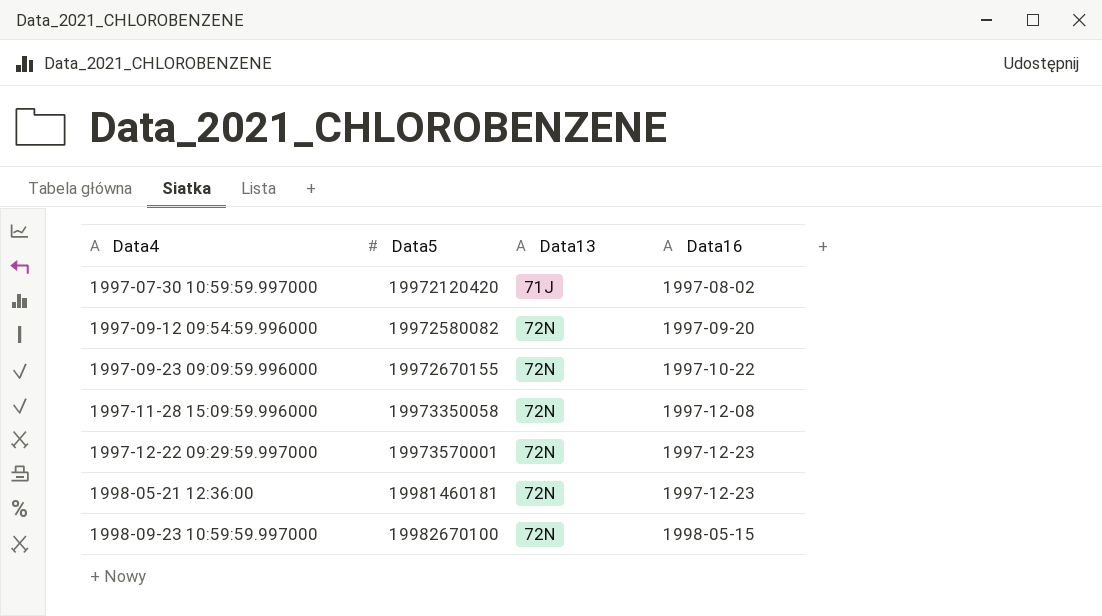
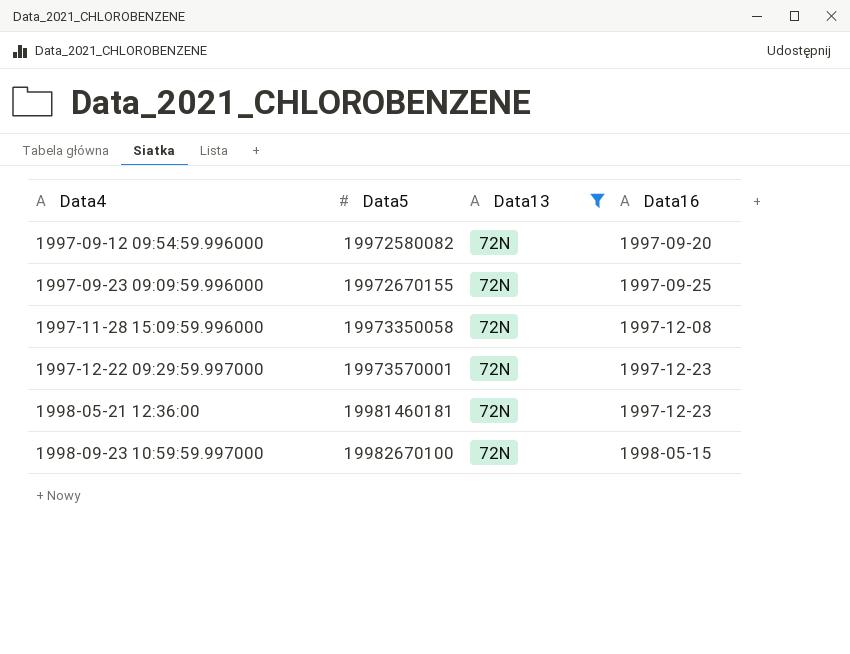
filter: none -> Data13 = 72N
1997-09-23 09:09:59.996000 | Data16: 1997-10-22 -> 1997-09-25

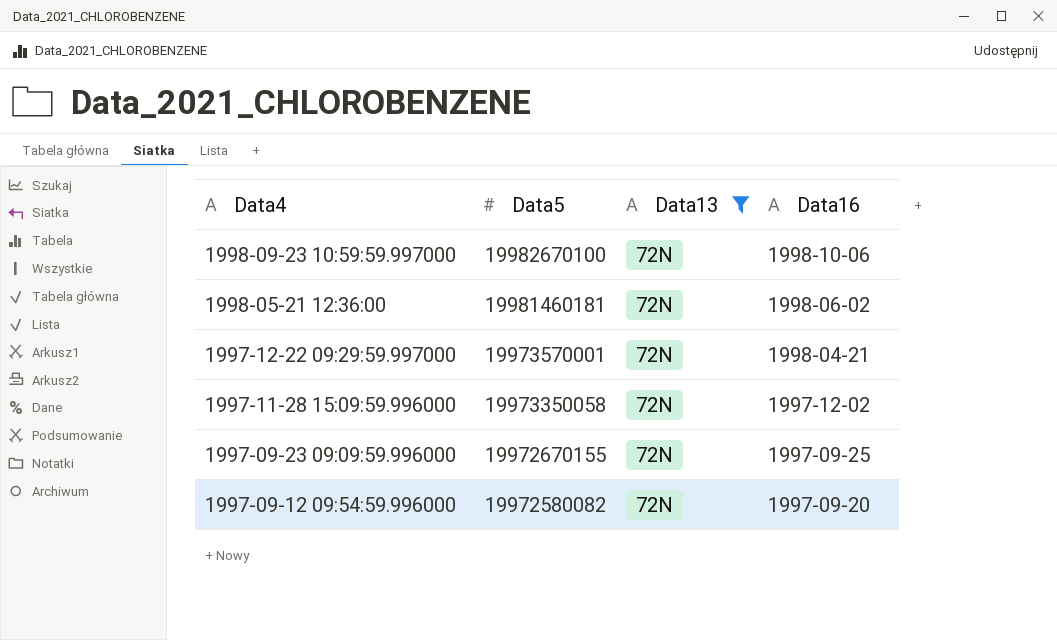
row order: Data4 ascending -> Data4 descending
1998-09-23 10:59:59.997000 | Data16: 1998-05-15 -> 1998-10-06
1998-05-21 12:36:00 | Data16: 1997-12-23 -> 1998-06-02
1997-12-22 09:29:59.997000 | Data16: 1997-12-23 -> 1998-04-21
1997-11-28 15:09:59.996000 | Data16: 1997-12-08 -> 1997-12-02

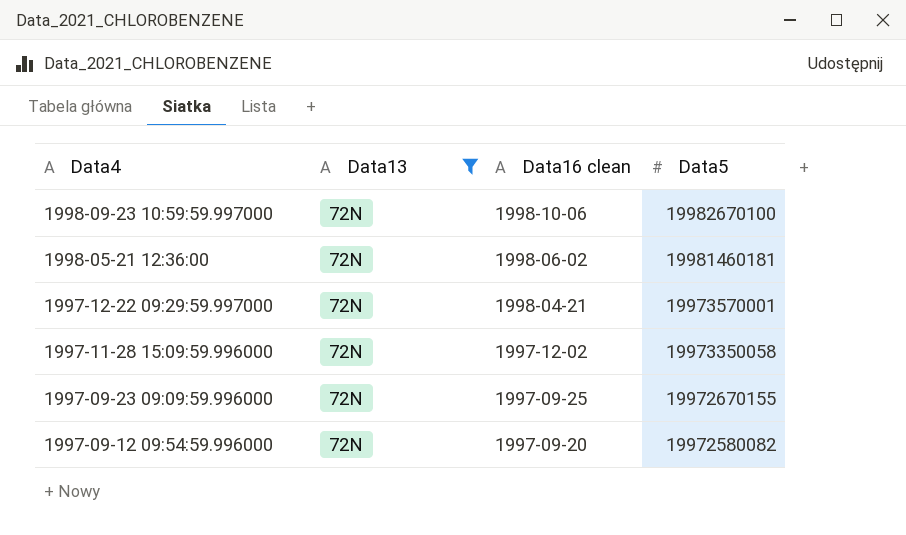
column name: Data16 -> Data16 clean
column Data5 | position: 2 -> 4

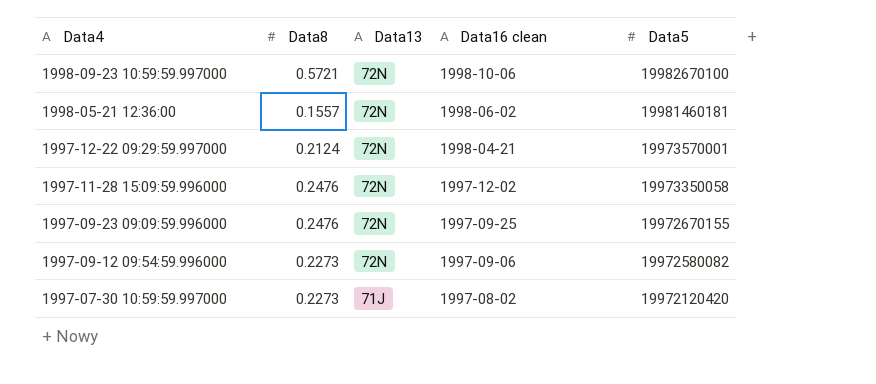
filter: Data13 = 72N -> none
column Data8 | position: none -> 2
1997-09-12 09:54:59.996000 | Data16 clean: 1997-09-20 -> 1997-09-06

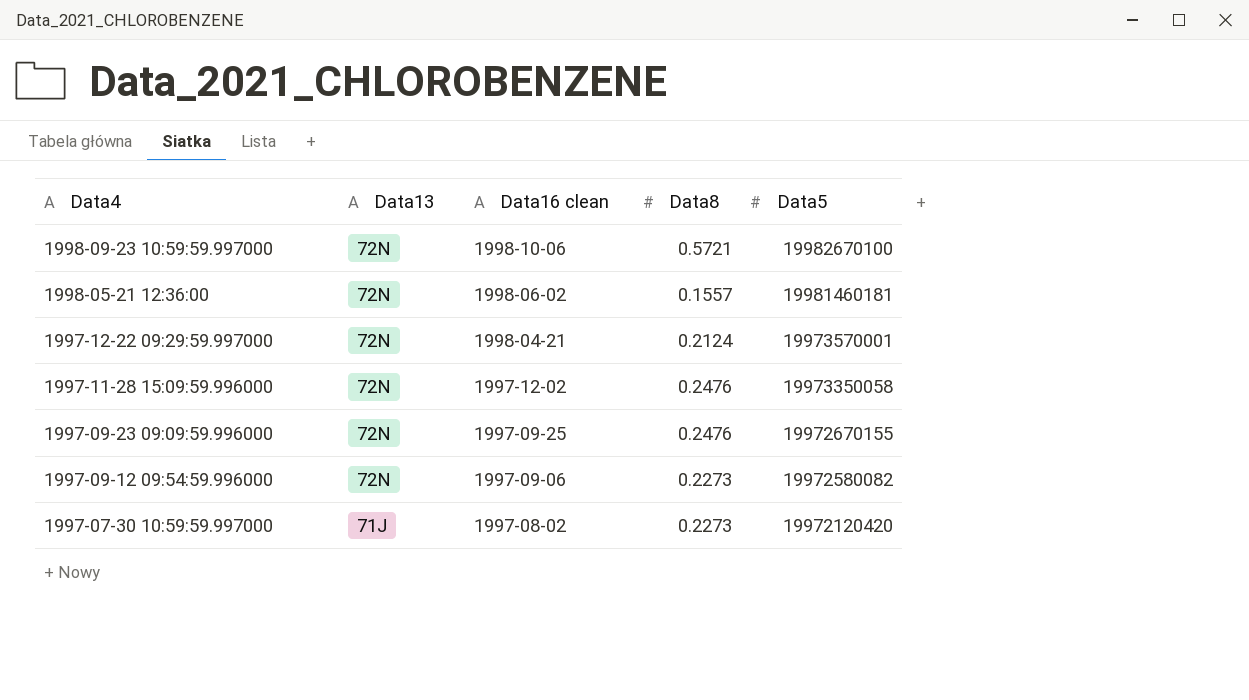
column Data8 | position: 2 -> 4

